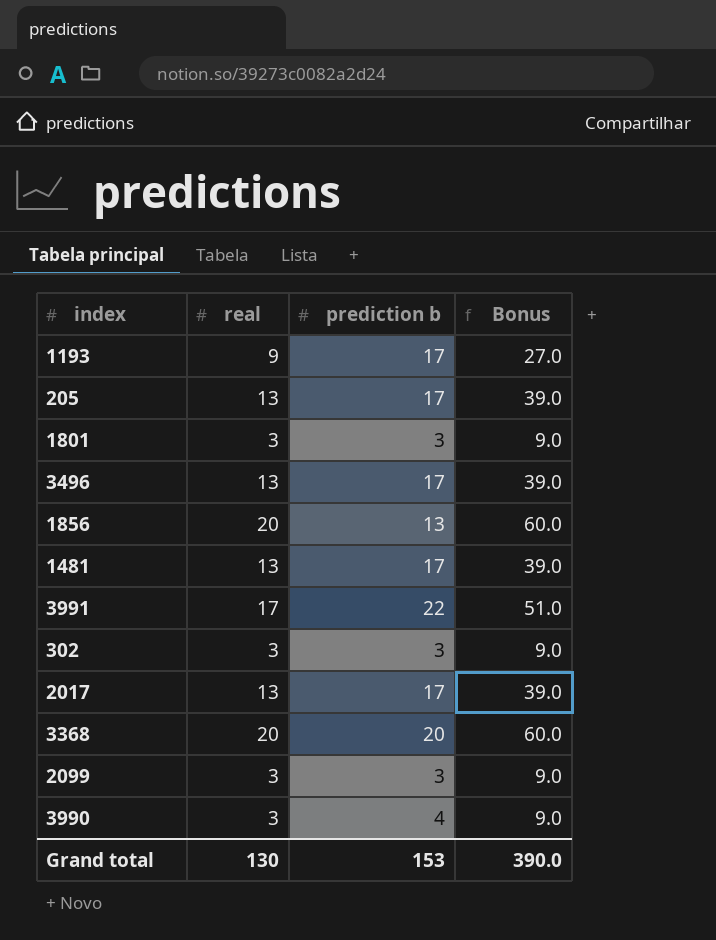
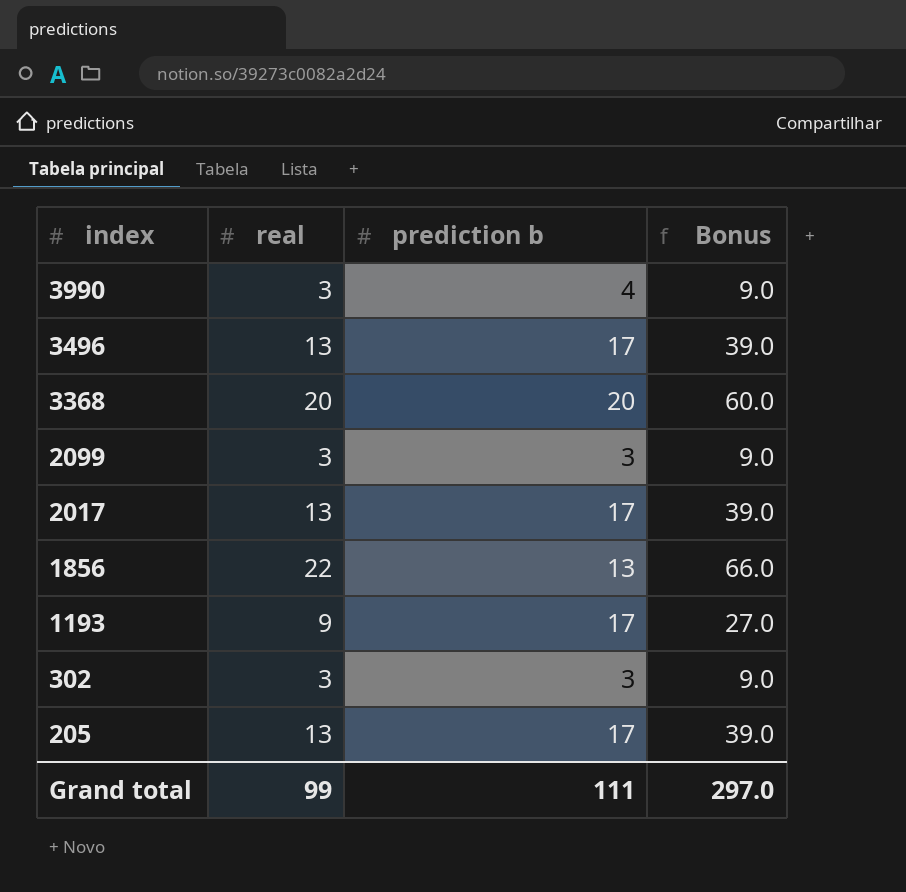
row order: none -> index descending
row 1801: 3 | 3 | 9.0 -> none
row 1481: 13 | 17 | 39.0 -> none
row 3991: 17 | 22 | 51.0 -> none
1856 | real: 20 -> 22
1856 | Bonus: 60.0 -> 66.0
Grand total | real: 130 -> 99
Grand total | prediction b: 153 -> 111
Grand total | Bonus: 390.0 -> 297.0

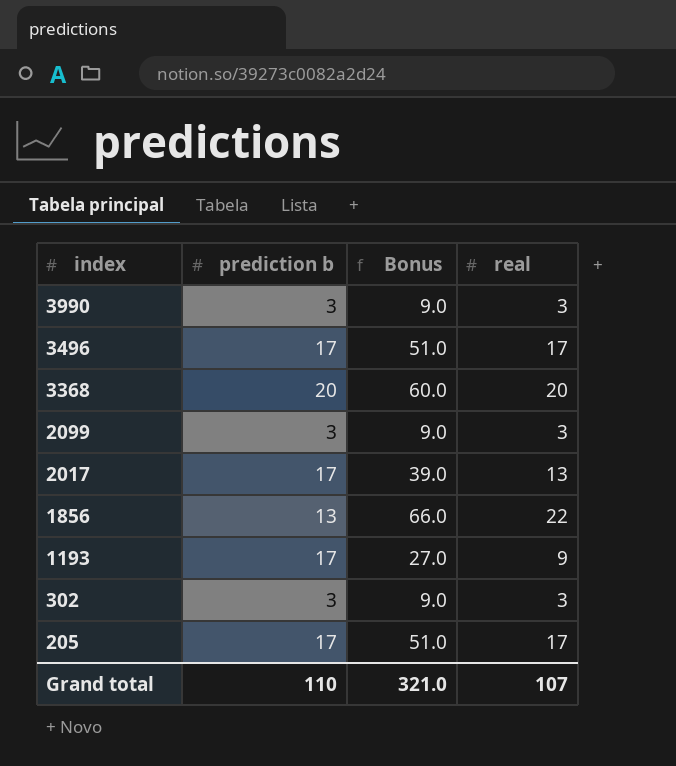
column real | position: 2 -> 4
3990 | prediction b: 4 -> 3
3496 | Bonus: 39.0 -> 51.0
3496 | real: 13 -> 17
205 | Bonus: 39.0 -> 51.0
205 | real: 13 -> 17
Grand total | prediction b: 111 -> 110
Grand total | Bonus: 297.0 -> 321.0
Grand total | real: 99 -> 107

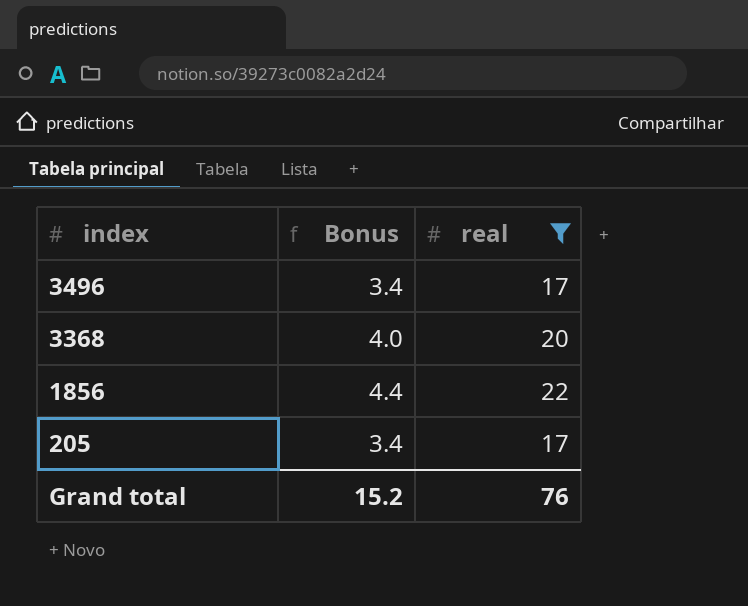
filter: none -> real >= 17
column prediction b | position: 2 -> none
column Bonus | formula: [real] * 3 -> [real] * 0.2
Grand total | Bonus: 321.0 -> 15.2
Grand total | real: 107 -> 76

